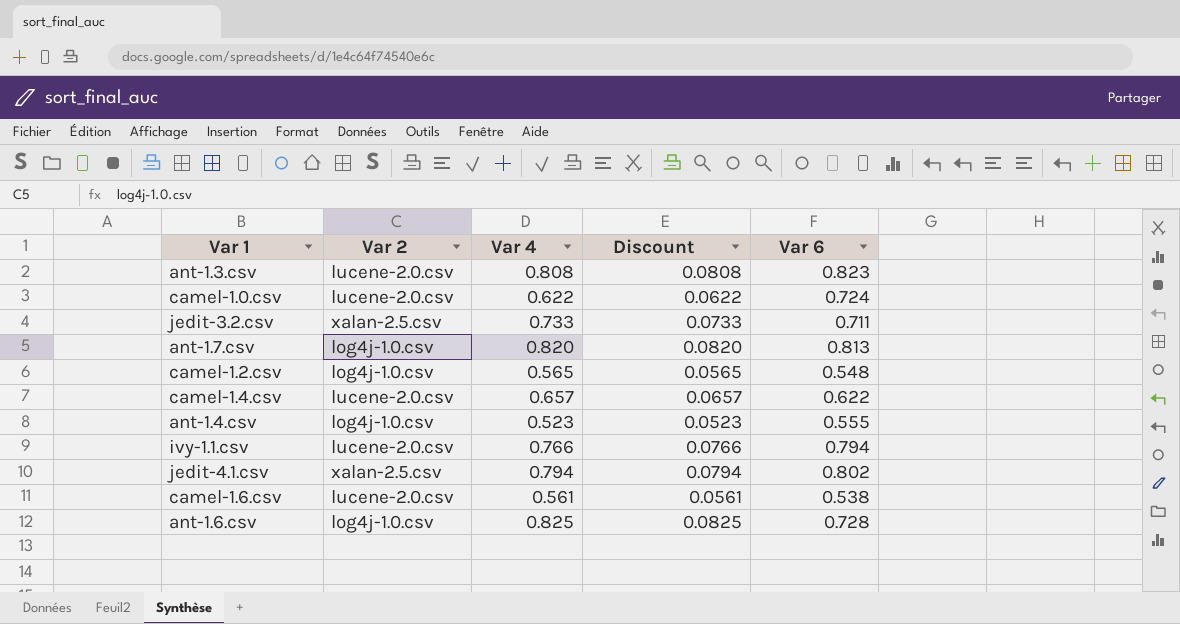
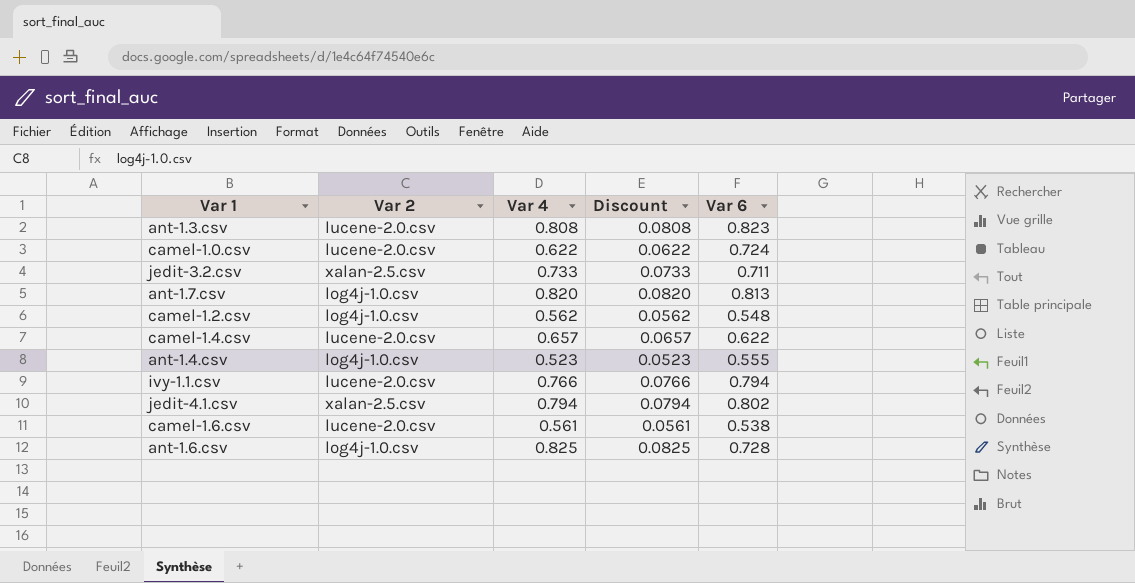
camel-1.2.csv | Var 4: 0.565 -> 0.562
camel-1.2.csv | Discount: 0.0565 -> 0.0562

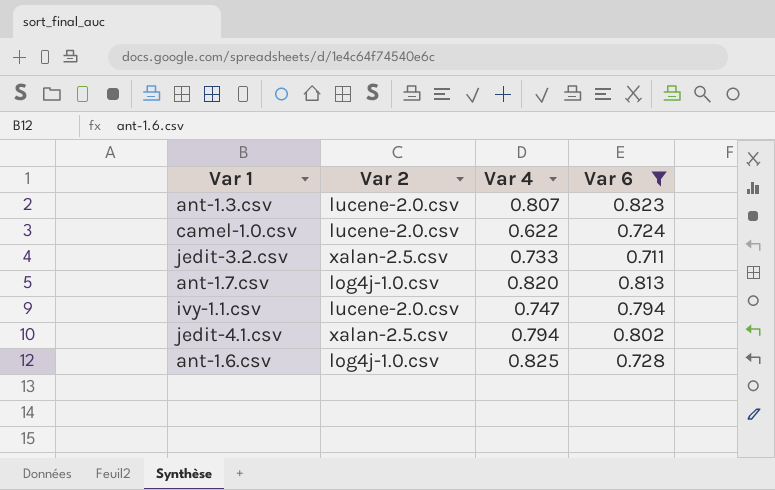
filter: none -> Var 6 >= 0.711
column Discount | formula: [Var 4] * 0.1 -> none
ant-1.3.csv | Var 4: 0.808 -> 0.807
ivy-1.1.csv | Var 4: 0.766 -> 0.747

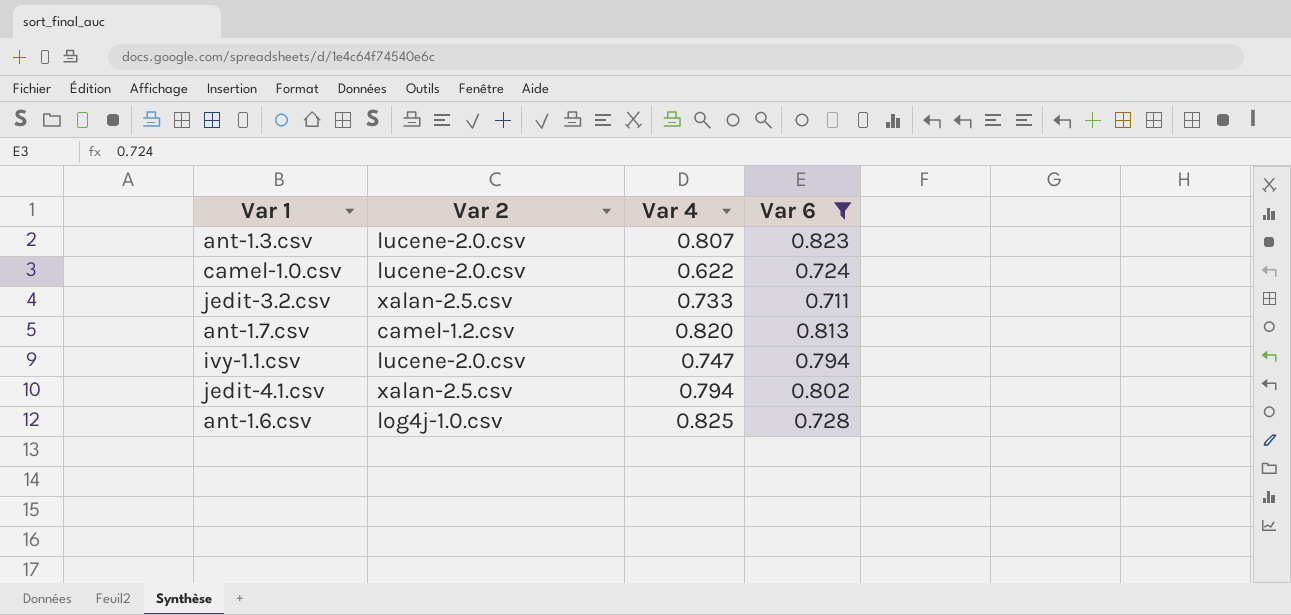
ant-1.7.csv | Var 2: log4j-1.0.csv -> camel-1.2.csv

